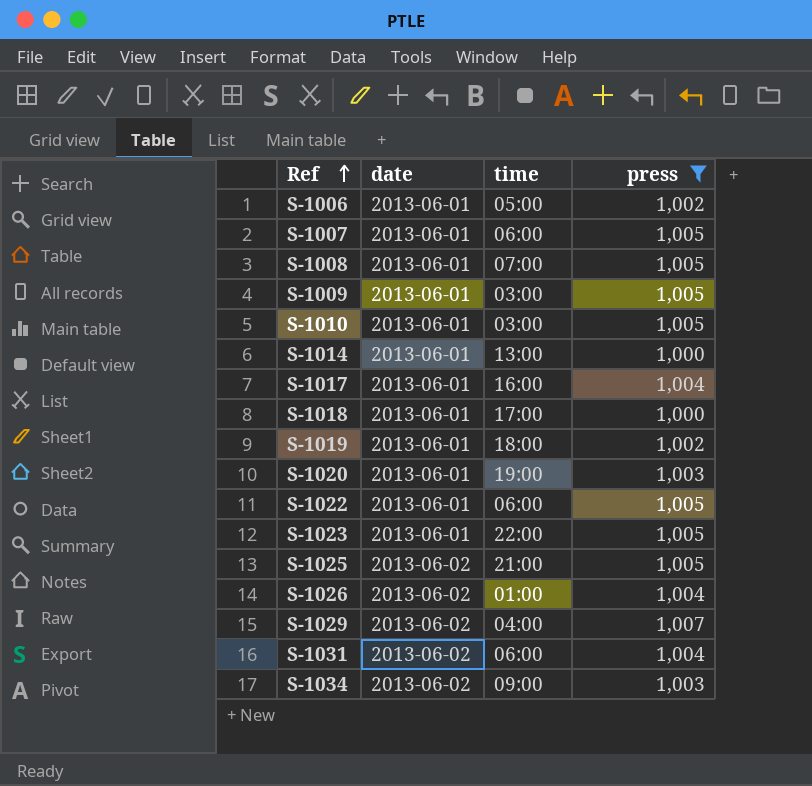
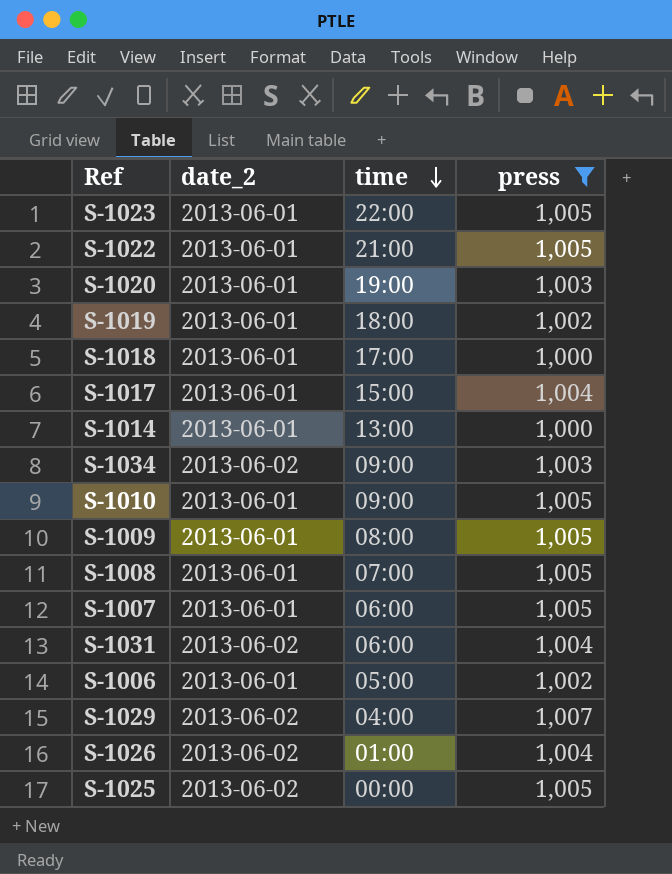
row order: Ref ascending -> time descending
column name: date -> date_2
S-1022 | time: 06:00 -> 21:00
S-1017 | time: 16:00 -> 15:00
S-1010 | time: 03:00 -> 09:00
S-1009 | time: 03:00 -> 08:00
S-1025 | time: 21:00 -> 00:00

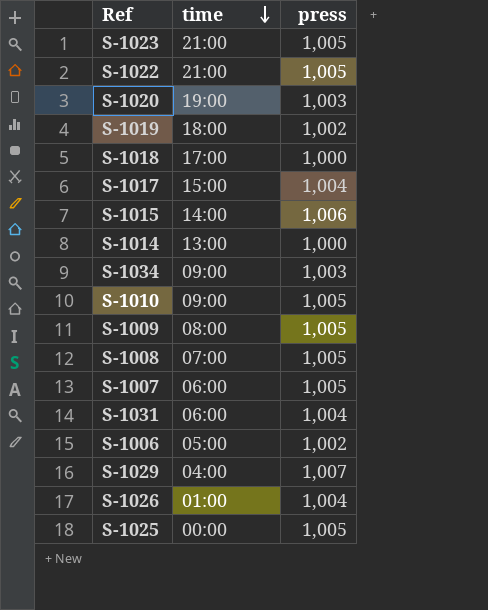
filter: press != 1,006 -> none
column date_2 | position: 2 -> none
S-1023 | time: 22:00 -> 21:00

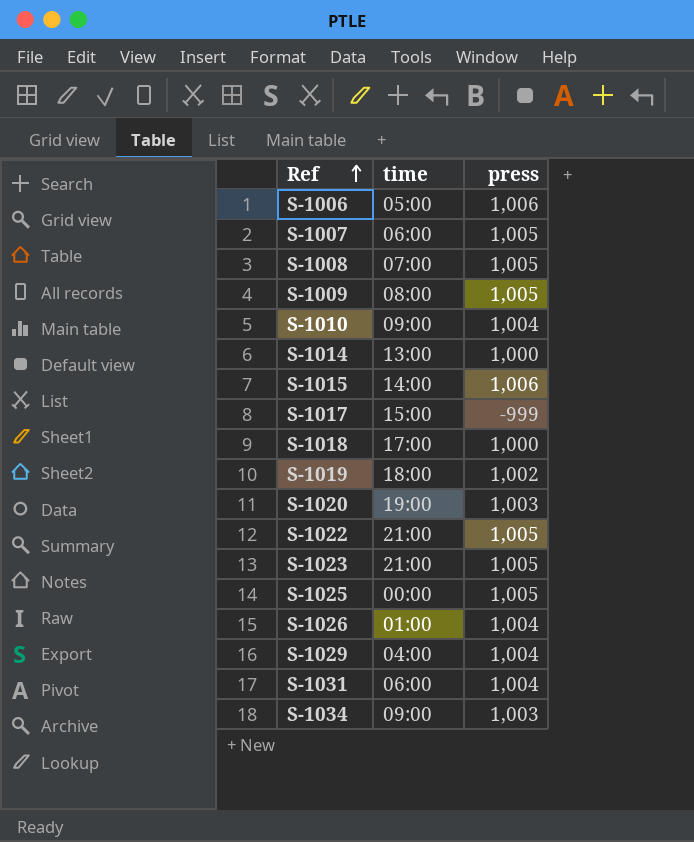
row order: time descending -> Ref ascending
S-1006 | press: 1,002 -> 1,006
S-1010 | press: 1,005 -> 1,004
S-1017 | press: 1,004 -> -999
S-1029 | press: 1,007 -> 1,004

